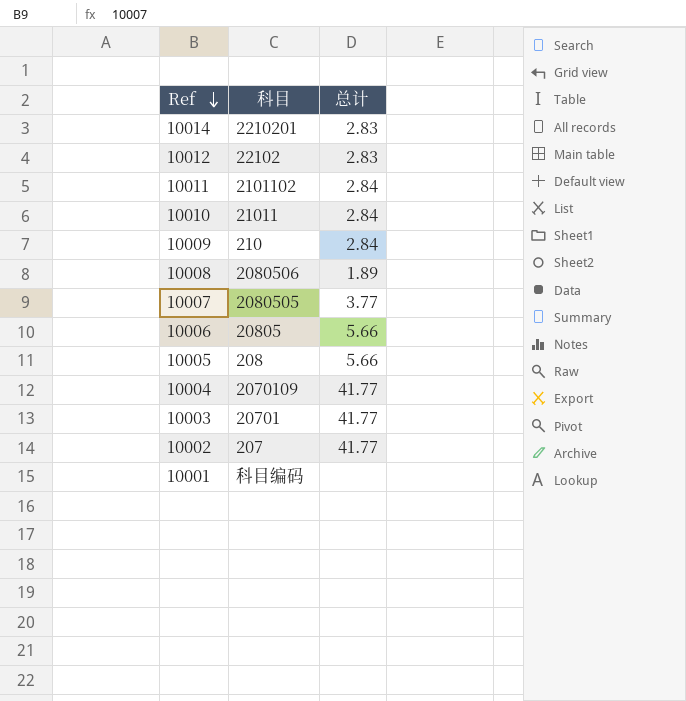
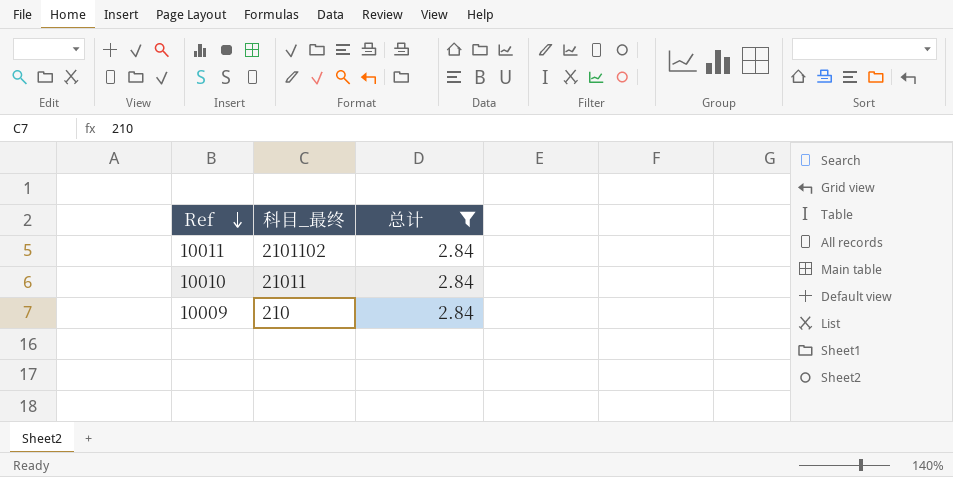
filter: none -> 总计 = 2.84
column name: 科目 -> 科目_最终

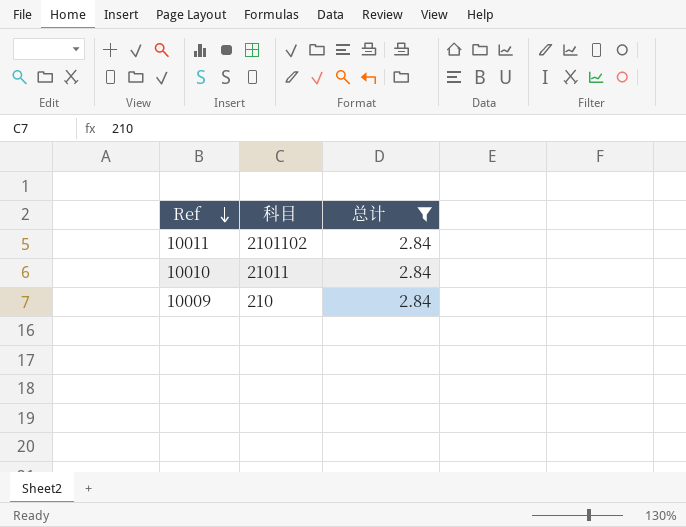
column name: 科目_最终 -> 科目

